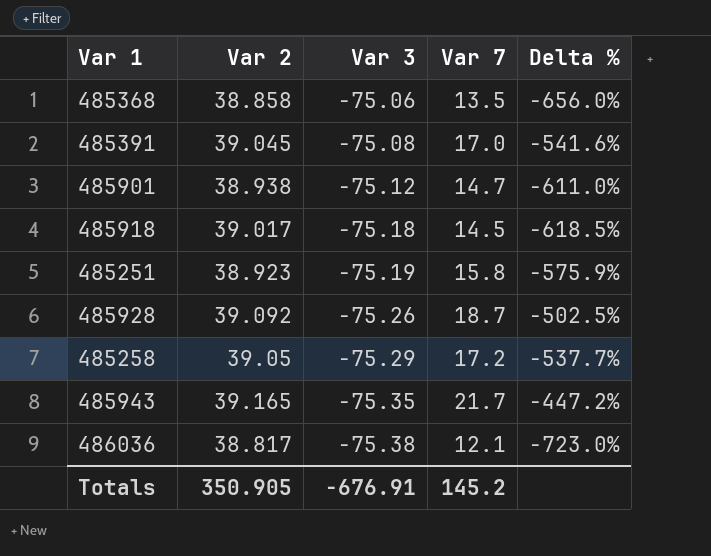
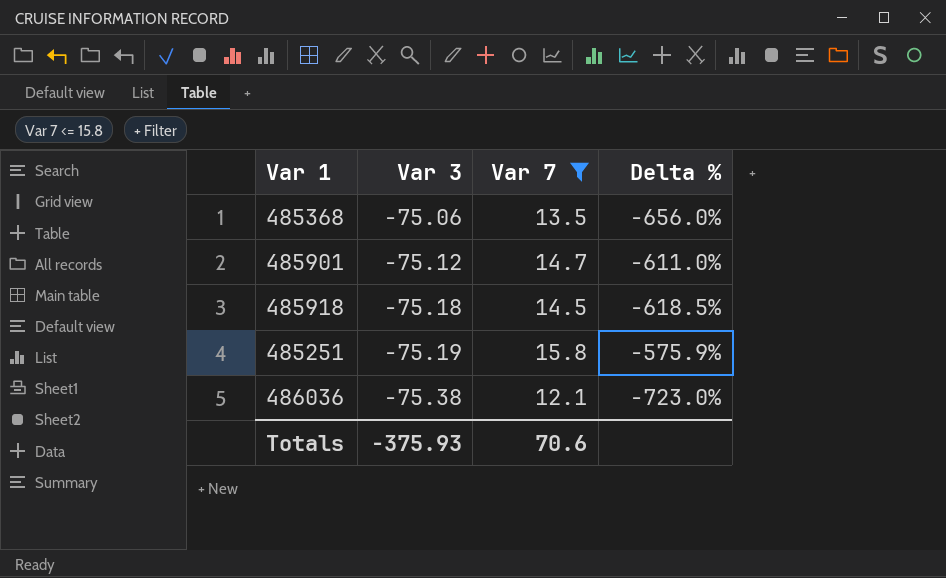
filter: none -> Var 7 <= 15.8
column Var 2 | position: 2 -> none
Totals | Var 3: -676.91 -> -375.93
Totals | Var 7: 145.2 -> 70.6

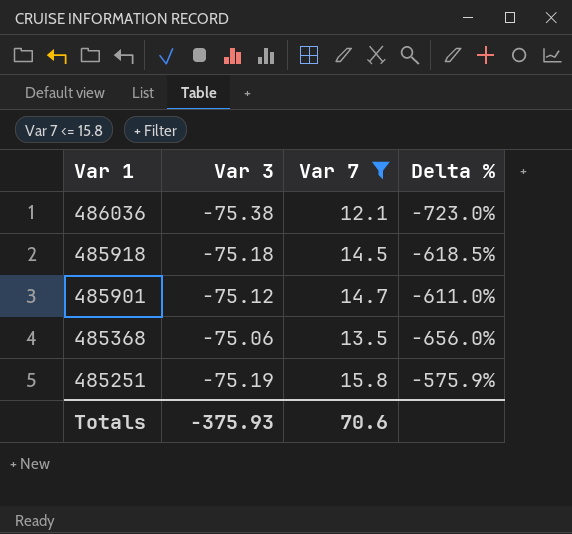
row order: Var 3 descending -> Var 1 descending

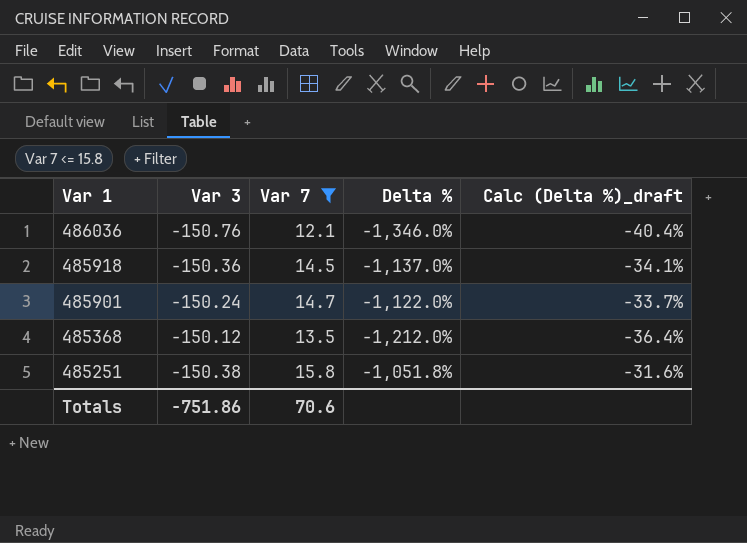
column Calc (Delta %)_draft | formula: none -> [Delta %] * 0.03
486036 | Var 3: -75.38 -> -150.76
486036 | Delta %: -723.0% -> -1,346.0%
485918 | Var 3: -75.18 -> -150.36
485918 | Delta %: -618.5% -> -1,137.0%
485901 | Var 3: -75.12 -> -150.24
485901 | Delta %: -611.0% -> -1,122.0%
485368 | Var 3: -75.06 -> -150.12
485368 | Delta %: -656.0% -> -1,212.0%
485251 | Var 3: -75.19 -> -150.38
485251 | Delta %: -575.9% -> -1,051.8%
Totals | Var 3: -375.93 -> -751.86

